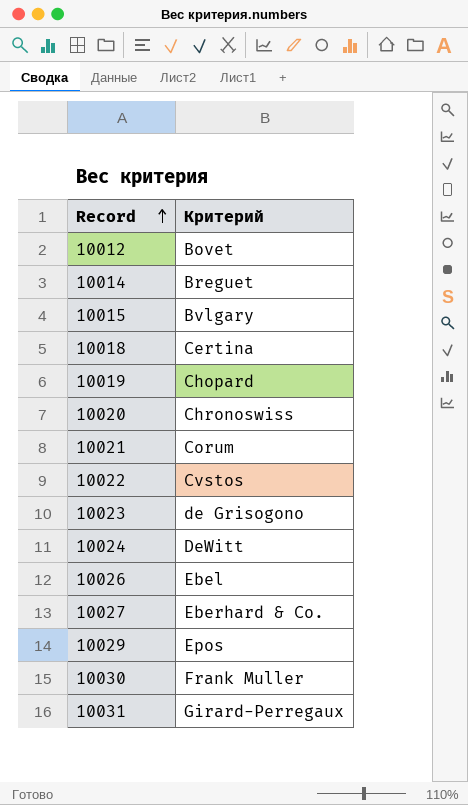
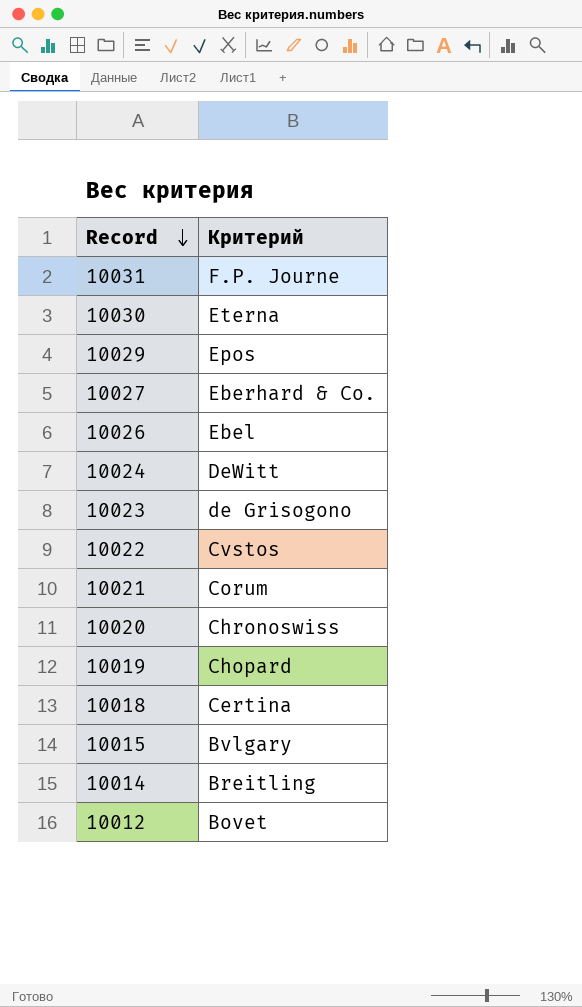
row order: Record ascending -> Record descending
10031 | Критерий: Girard-Perregaux -> F.P. Journe
10030 | Критерий: Frank Muller -> Eterna
10014 | Критерий: Breguet -> Breitling

